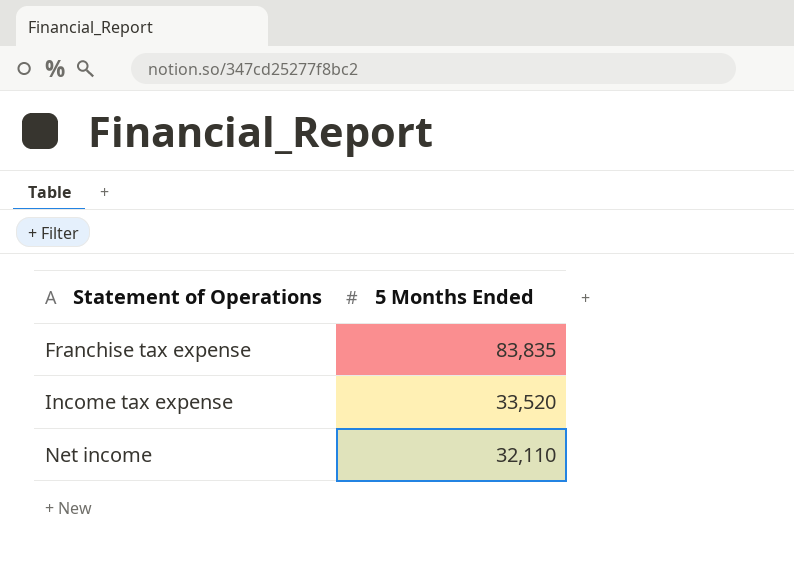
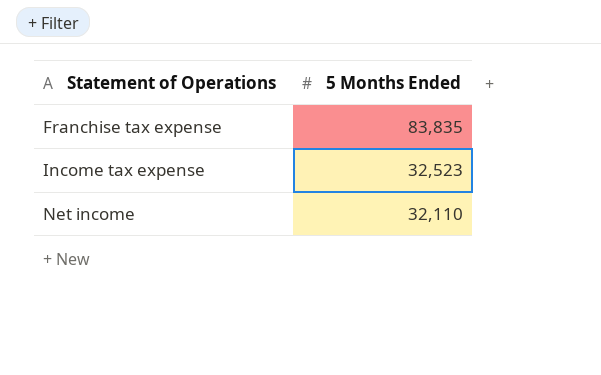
Income tax expense | 5 Months Ended: 33,520 -> 32,523

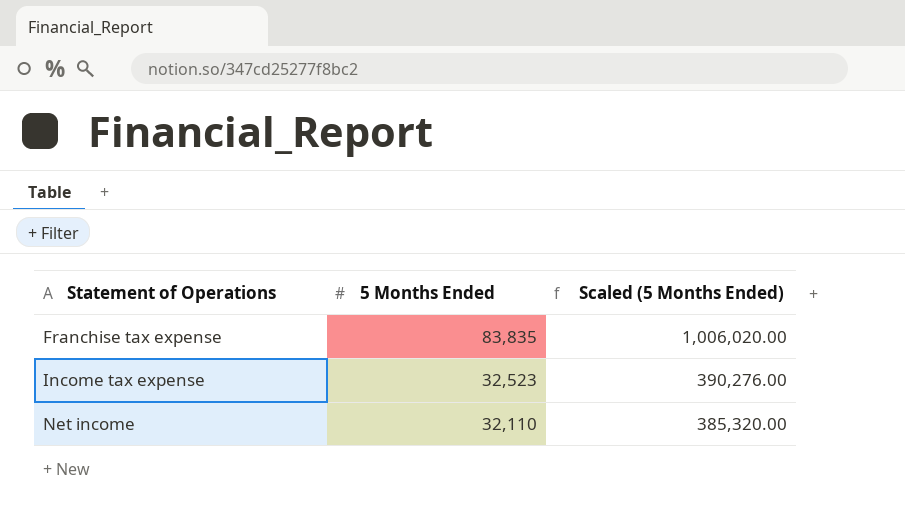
column Scaled (5 Months Ended) | formula: none -> [5 Months Ended] * 12

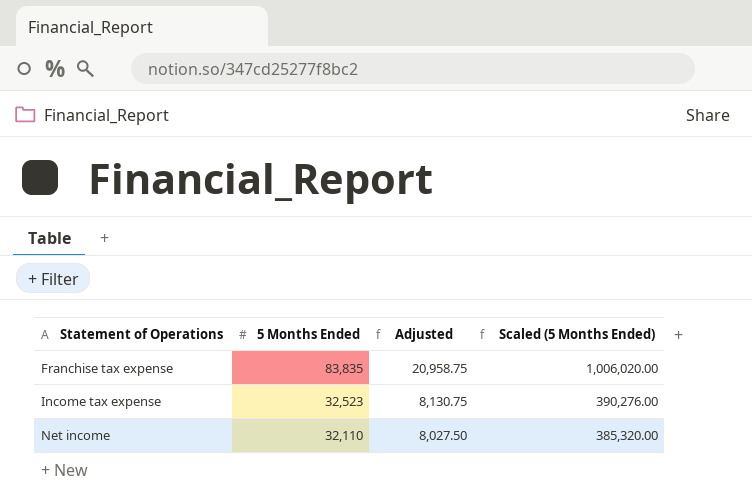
column Adjusted | formula: none -> [5 Months Ended] * 0.25

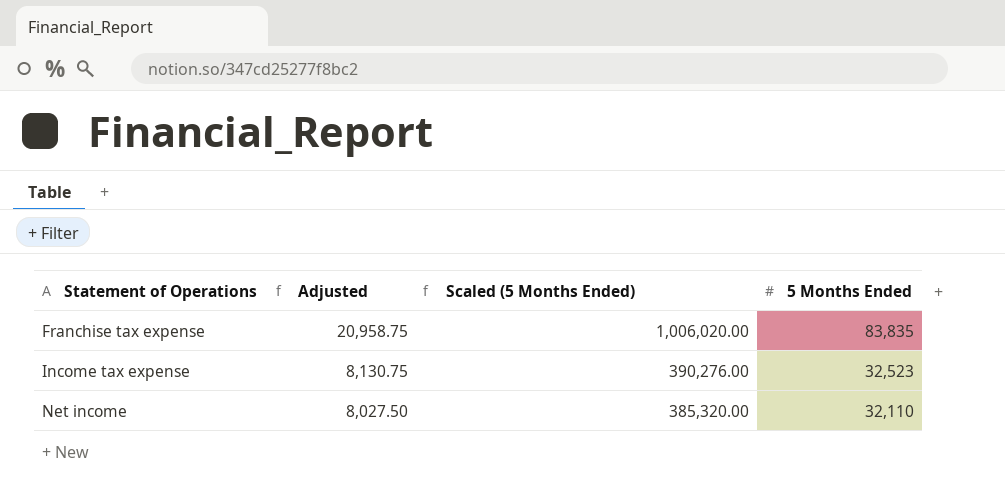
column 5 Months Ended | position: 2 -> 4

